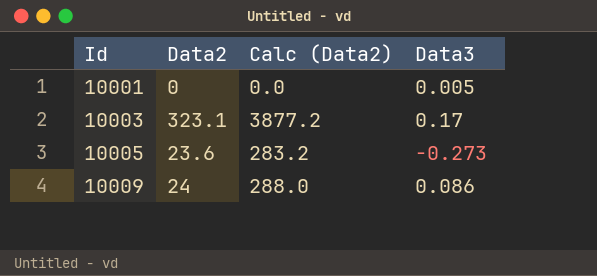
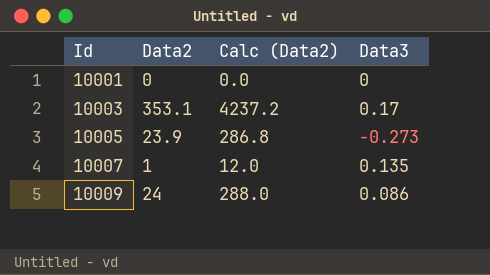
10001 | Data3: 0.005 -> 0
10003 | Data2: 323.1 -> 353.1
10003 | Calc (Data2): 3877.2 -> 4237.2
10005 | Data2: 23.6 -> 23.9
10005 | Calc (Data2): 283.2 -> 286.8
row 10007: none -> 1 | 12.0 | 0.135

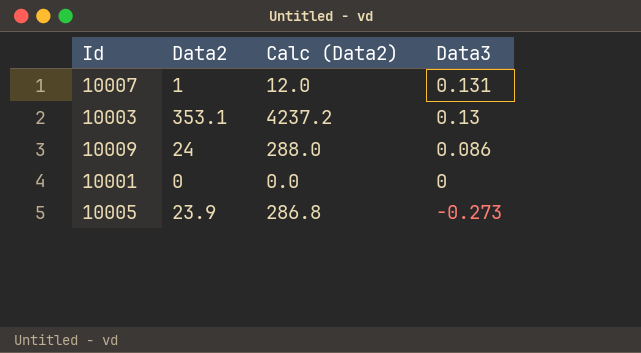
row order: Id ascending -> Data3 descending
10007 | Data3: 0.135 -> 0.131
10003 | Data3: 0.17 -> 0.13

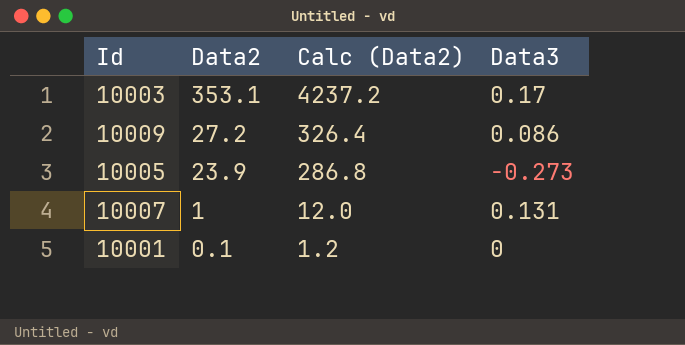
row order: Data3 descending -> Data2 descending
10003 | Data3: 0.13 -> 0.17
10009 | Data2: 24 -> 27.2
10009 | Calc (Data2): 288.0 -> 326.4
10001 | Data2: 0 -> 0.1
10001 | Calc (Data2): 0.0 -> 1.2

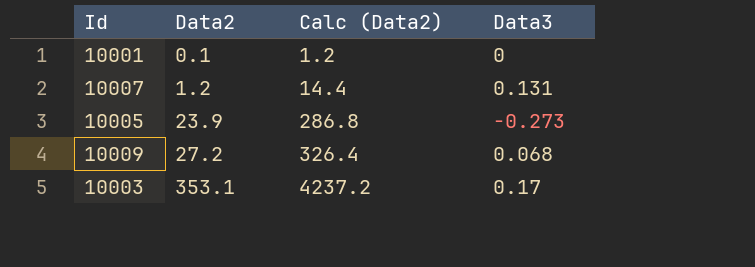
row order: Data2 descending -> Data2 ascending
10007 | Data2: 1 -> 1.2
10007 | Calc (Data2): 12.0 -> 14.4
10009 | Data3: 0.086 -> 0.068

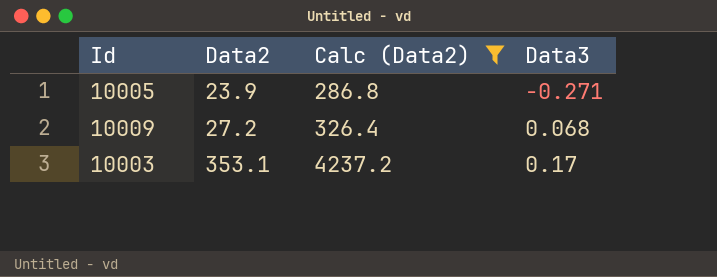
filter: none -> Calc (Data2) >= 286.8
10005 | Data3: -0.273 -> -0.271

